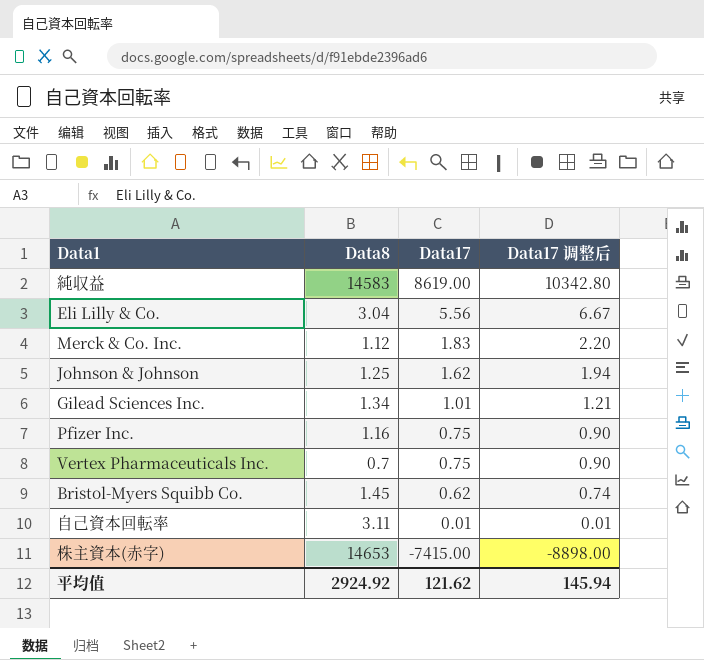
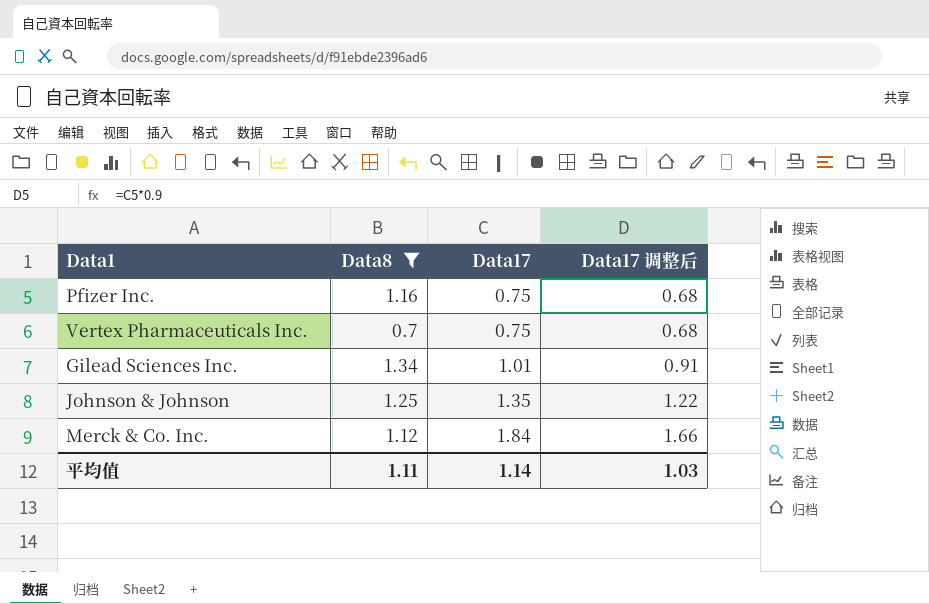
filter: none -> Data8 <= 1.34
row order: Data17 descending -> Data17 ascending
column Data17 调整后 | formula: [Data17] * 1.2 -> [Data17] * 0.9
Johnson & Johnson | Data17: 1.62 -> 1.35
Merck & Co. Inc. | Data17: 1.83 -> 1.84
平均值 | Data8: 2924.92 -> 1.11
平均值 | Data17: 121.62 -> 1.14
平均值 | Data17 调整后: 145.94 -> 1.03

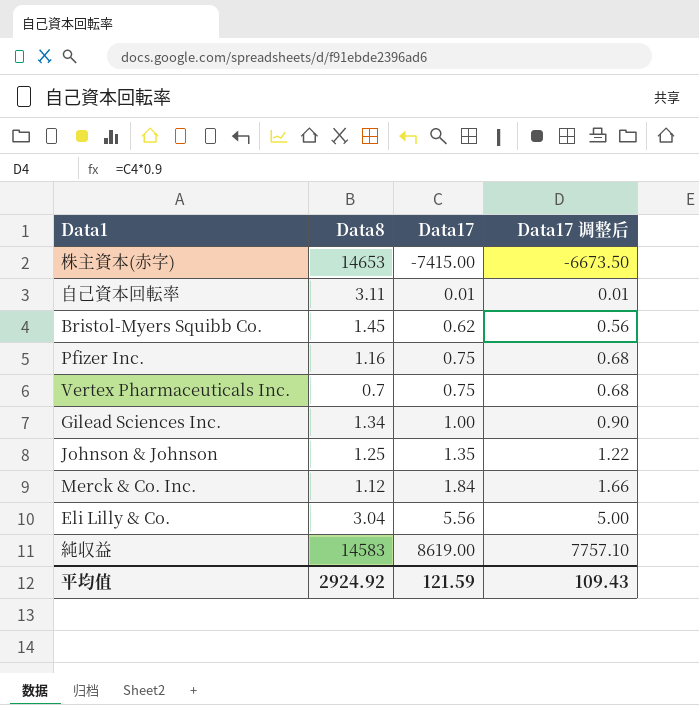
filter: Data8 <= 1.34 -> none
Gilead Sciences Inc. | Data17: 1.01 -> 1.00
Gilead Sciences Inc. | Data17 调整后: 0.91 -> 0.90
平均值 | Data8: 1.11 -> 2924.92
平均值 | Data17: 1.14 -> 121.59
平均值 | Data17 调整后: 1.03 -> 109.43

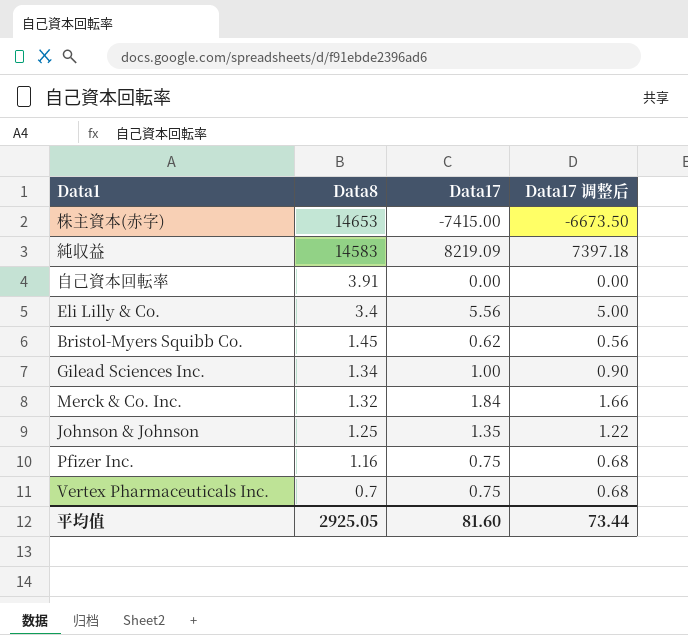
row order: Data17 ascending -> Data8 descending
純収益 | Data17: 8619.00 -> 8219.09
純収益 | Data17 调整后: 7757.10 -> 7397.18
自己資本回転率 | Data8: 3.11 -> 3.91
自己資本回転率 | Data17: 0.01 -> 0.00
自己資本回転率 | Data17 调整后: 0.01 -> 0.00
Eli Lilly & Co. | Data8: 3.04 -> 3.4
Merck & Co. Inc. | Data8: 1.12 -> 1.32
平均值 | Data8: 2924.92 -> 2925.05
平均值 | Data17: 121.59 -> 81.60
平均值 | Data17 调整后: 109.43 -> 73.44

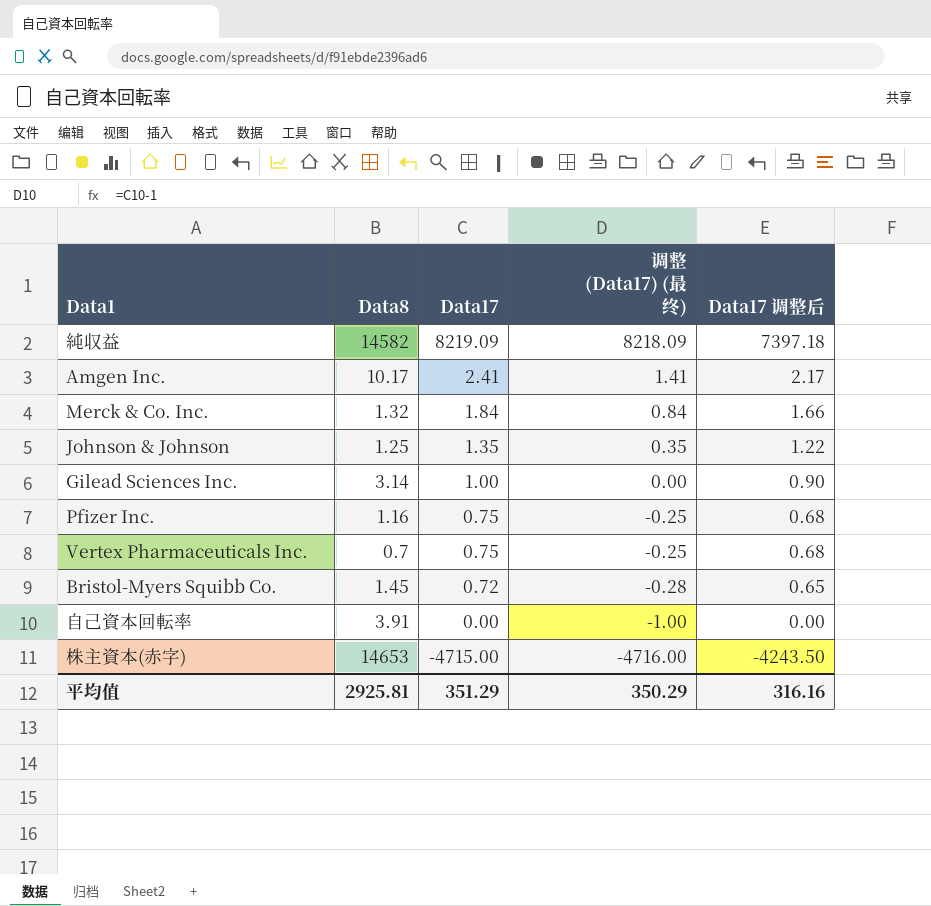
row order: Data8 descending -> Data17 descending
column 调整 (Data17) (最终) | formula: none -> [Data17] - 1
row Eli Lilly & Co.: 3.4 | 5.56 | 5.00 -> none
純収益 | Data8: 14583 -> 14582
row Amgen Inc.: none -> 10.17 | 2.41 | 1.41 | 2.17
Gilead Sciences Inc. | Data8: 1.34 -> 3.14
Bristol-Myers Squibb Co. | Data17: 0.62 -> 0.72
Bristol-Myers Squibb Co. | Data17 调整后: 0.56 -> 0.65
株主資本(赤字) | Data17: -7415.00 -> -4715.00
株主資本(赤字) | Data17 调整后: -6673.50 -> -4243.50
平均值 | Data8: 2925.05 -> 2925.81
平均值 | Data17: 81.60 -> 351.29
平均值 | Data17 调整后: 73.44 -> 316.16

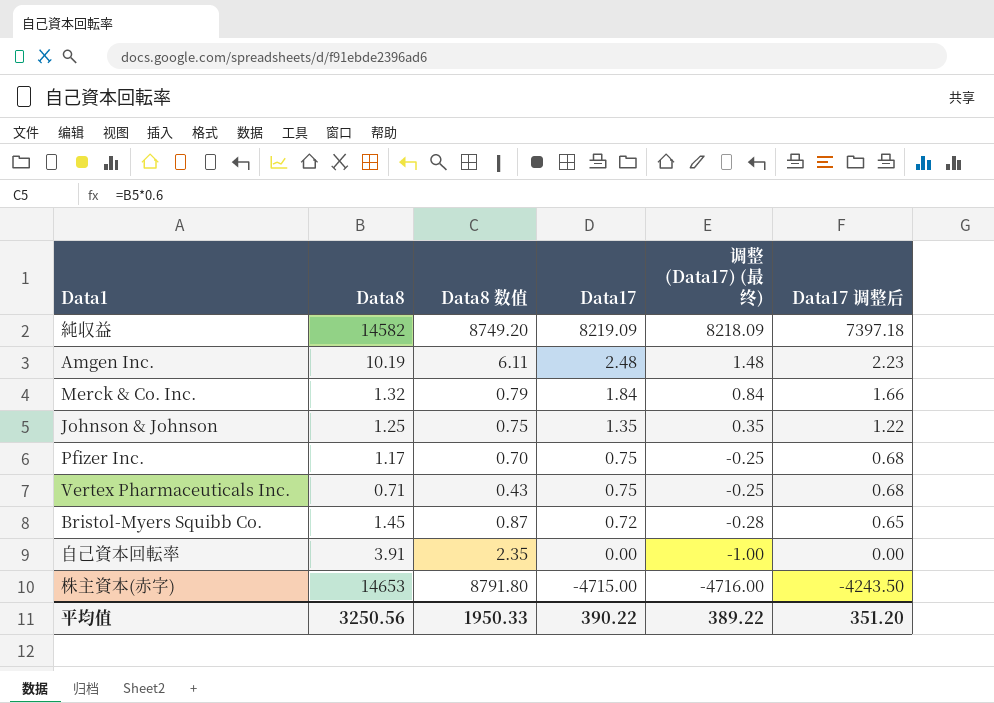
column Data8 数值 | formula: none -> [Data8] * 0.6
row Gilead Sciences Inc.: 3.14 | 1.00 | 0.00 | 0.90 -> none
Amgen Inc. | Data8: 10.17 -> 10.19
Amgen Inc. | Data17: 2.41 -> 2.48
Amgen Inc. | 调整 (Data17) (最终): 1.41 -> 1.48
Amgen Inc. | Data17 调整后: 2.17 -> 2.23
Pfizer Inc. | Data8: 1.16 -> 1.17
Vertex Pharmaceuticals Inc. | Data8: 0.7 -> 0.71
平均值 | Data8: 2925.81 -> 3250.56
平均值 | Data17: 351.29 -> 390.22
平均值 | 调整 (Data17) (最终): 350.29 -> 389.22
平均值 | Data17 调整后: 316.16 -> 351.20

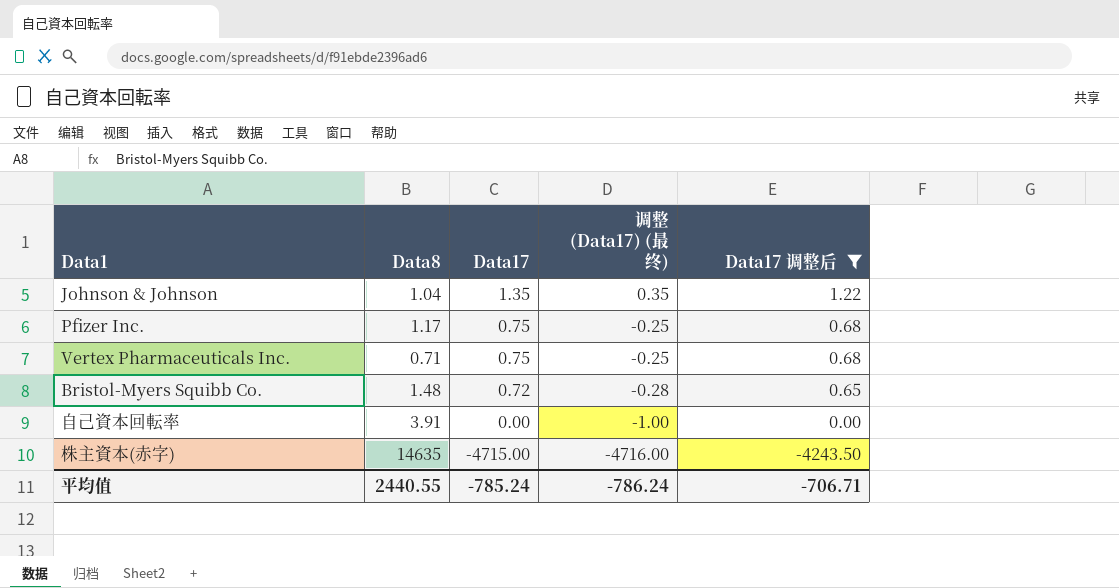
filter: none -> Data17 调整后 <= 1.22
column Data8 数值 | formula: [Data8] * 0.6 -> none
Johnson & Johnson | Data8: 1.25 -> 1.04
Bristol-Myers Squibb Co. | Data8: 1.45 -> 1.48
株主資本(赤字) | Data8: 14653 -> 14635
平均值 | Data8: 3250.56 -> 2440.55
平均值 | Data17: 390.22 -> -785.24
平均值 | 调整 (Data17) (最终): 389.22 -> -786.24
平均值 | Data17 调整后: 351.20 -> -706.71

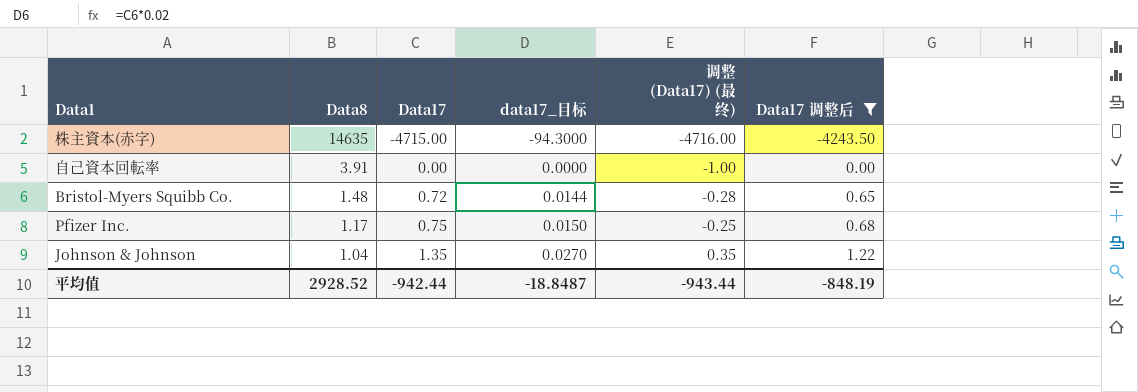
row order: Data17 descending -> Data8 descending
column data17_目标 | formula: none -> [Data17] * 0.02
row Vertex Pharmaceuticals Inc.: 0.71 | 0.75 | -0.25 | 0.68 -> none
平均值 | Data8: 2440.55 -> 2928.52
平均值 | Data17: -785.24 -> -942.44
平均值 | 调整 (Data17) (最终): -786.24 -> -943.44
平均值 | Data17 调整后: -706.71 -> -848.19

